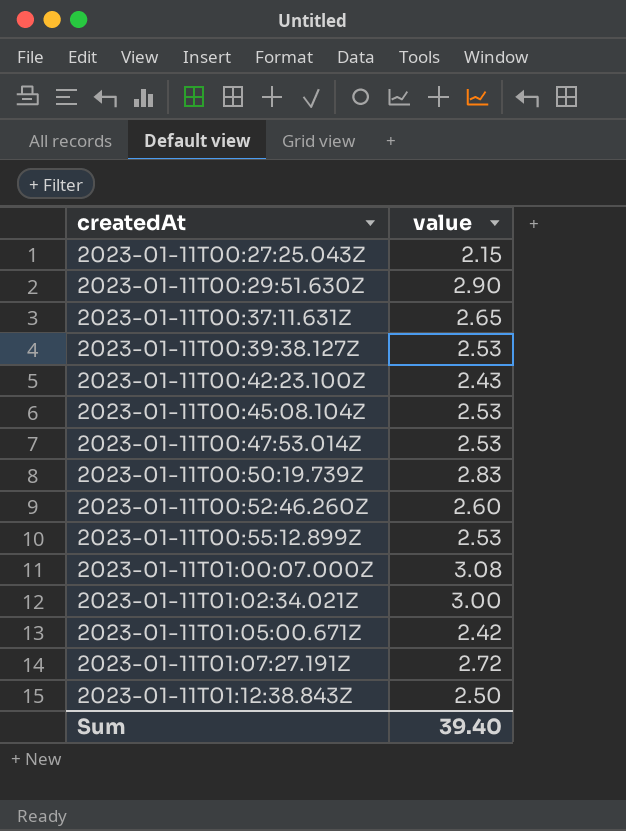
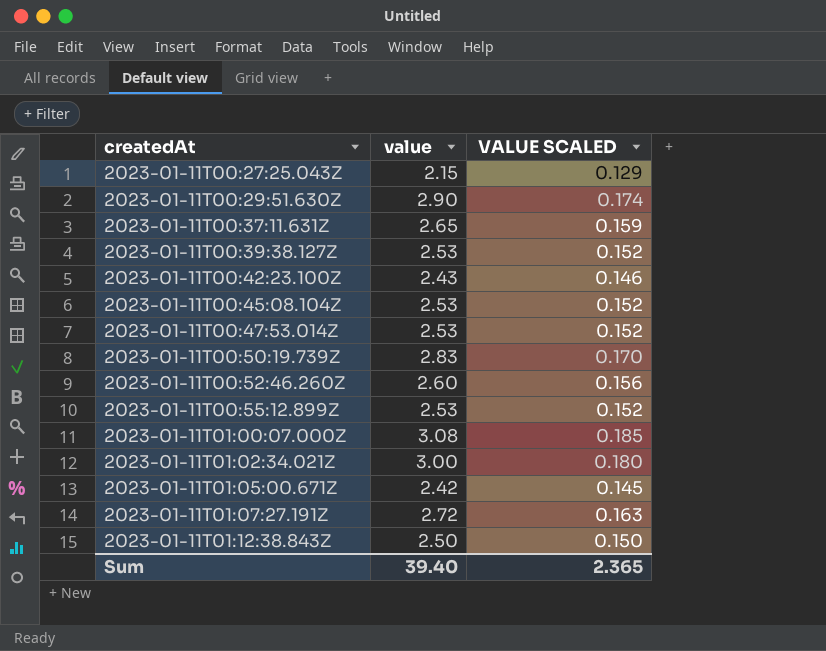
column VALUE SCALED | formula: none -> [value] * 0.06

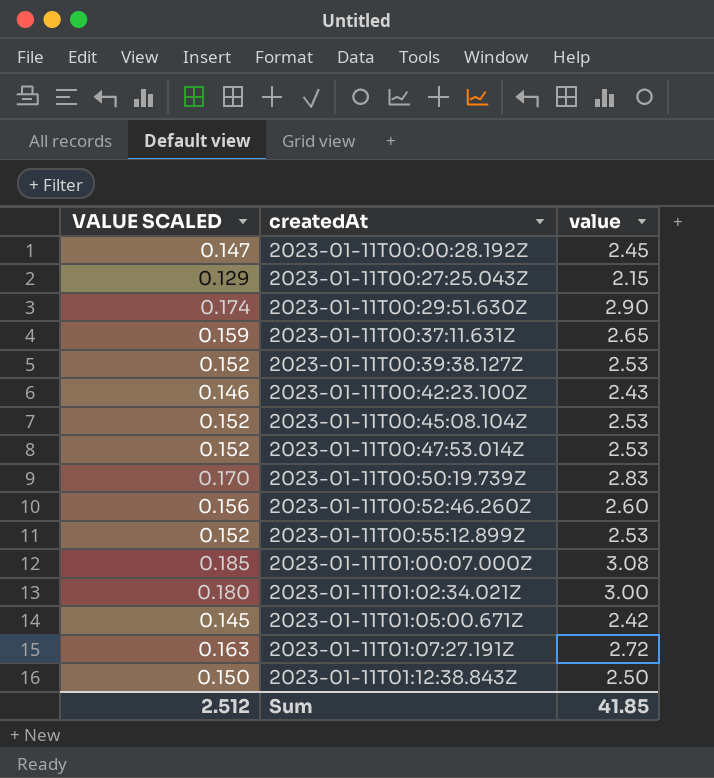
column VALUE SCALED | position: 3 -> 1
row 2023-01-11T00:00:28.192Z: none -> 0.147 | 2.45
Sum | VALUE SCALED: 2.365 -> 2.512
Sum | value: 39.40 -> 41.85

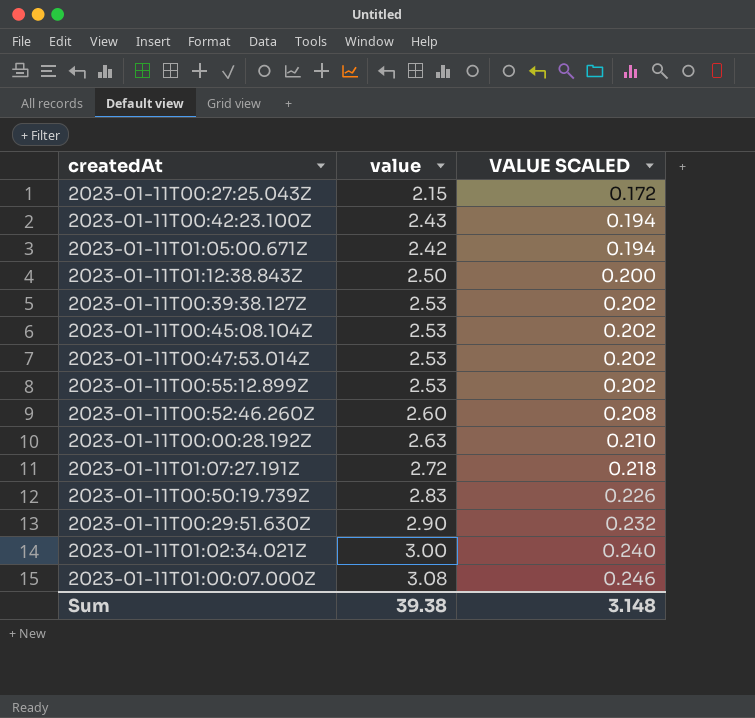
row order: createdAt ascending -> VALUE SCALED ascending
column VALUE SCALED | formula: [value] * 0.06 -> [value] * 0.08
column VALUE SCALED | position: 1 -> 3
row 2023-01-11T00:37:11.631Z: 0.159 | 2.65 -> none
2023-01-11T00:00:28.192Z | value: 2.45 -> 2.63
Sum | value: 41.85 -> 39.38
Sum | VALUE SCALED: 2.512 -> 3.148

